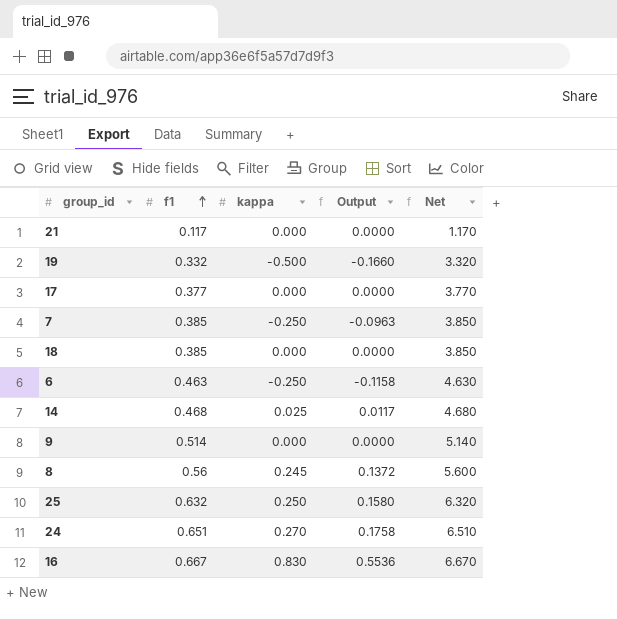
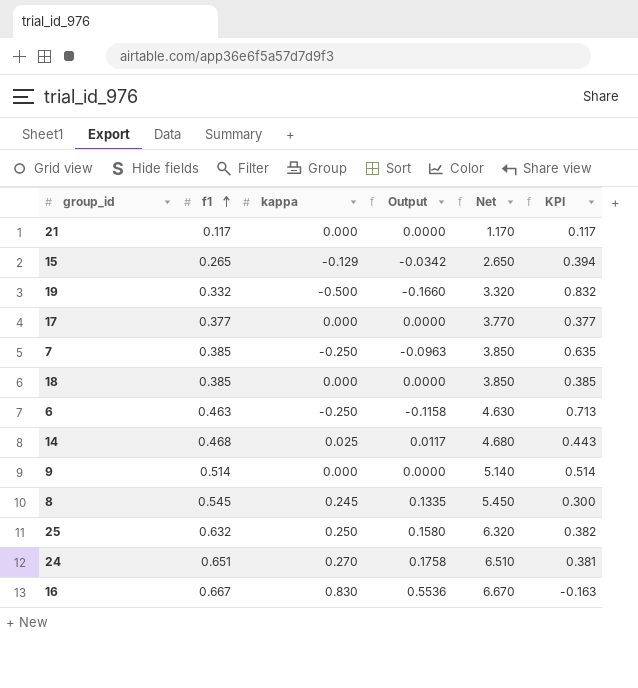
column KPI | formula: none -> [f1] - [kappa]
row 15: none -> 0.265 | -0.129 | -0.0342 | 2.650 | 0.394
8 | f1: 0.56 -> 0.545
8 | Output: 0.1372 -> 0.1335
8 | Net: 5.600 -> 5.450

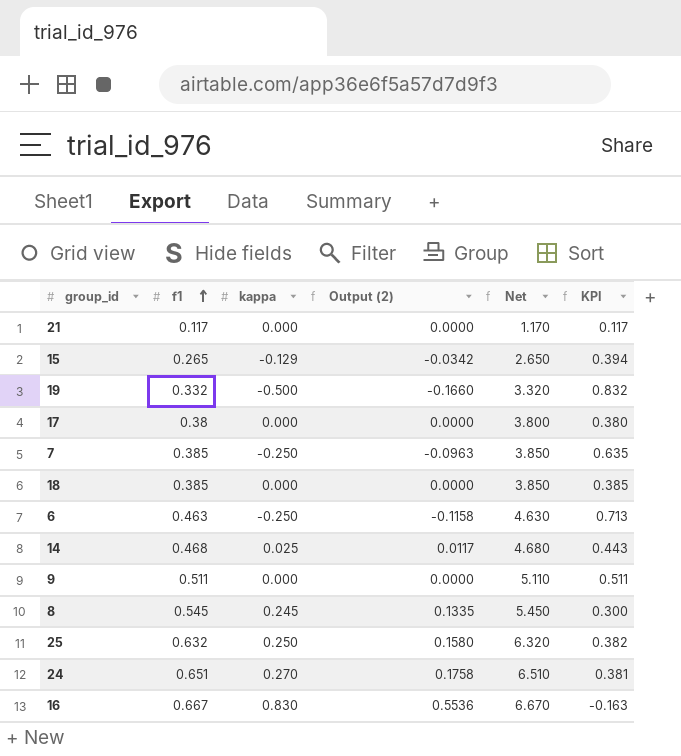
column name: Output -> Output (2)
17 | f1: 0.377 -> 0.38
17 | Net: 3.770 -> 3.800
17 | KPI: 0.377 -> 0.380
9 | f1: 0.514 -> 0.511
9 | Net: 5.140 -> 5.110
9 | KPI: 0.514 -> 0.511

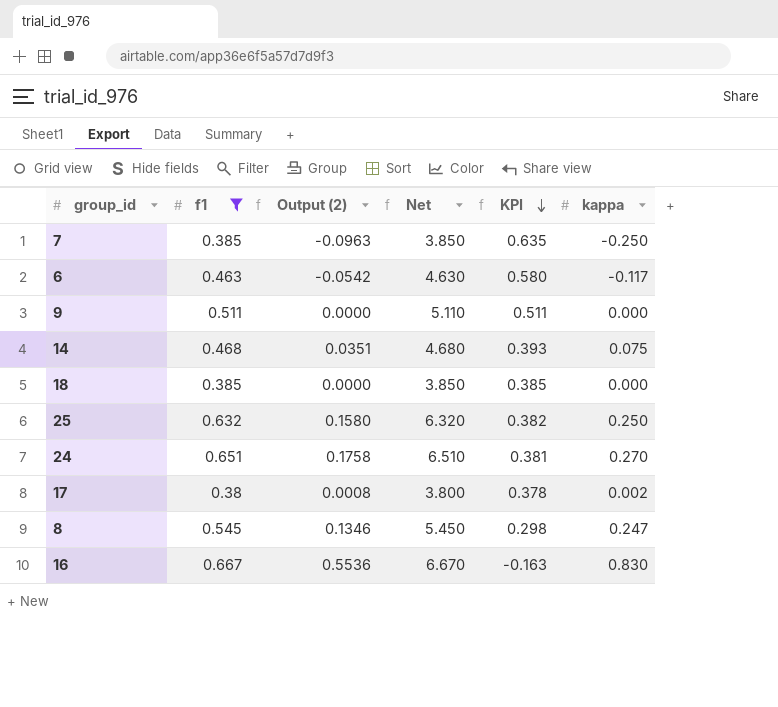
filter: none -> f1 >= 0.38
row order: f1 ascending -> KPI descending
column kappa | position: 3 -> 6
6 | Output (2): -0.1158 -> -0.0542
6 | KPI: 0.713 -> 0.580
6 | kappa: -0.250 -> -0.117
14 | Output (2): 0.0117 -> 0.0351
14 | KPI: 0.443 -> 0.393
14 | kappa: 0.025 -> 0.075
17 | Output (2): 0.0000 -> 0.0008
17 | KPI: 0.380 -> 0.378
17 | kappa: 0.000 -> 0.002
8 | Output (2): 0.1335 -> 0.1346
8 | KPI: 0.300 -> 0.298
8 | kappa: 0.245 -> 0.247

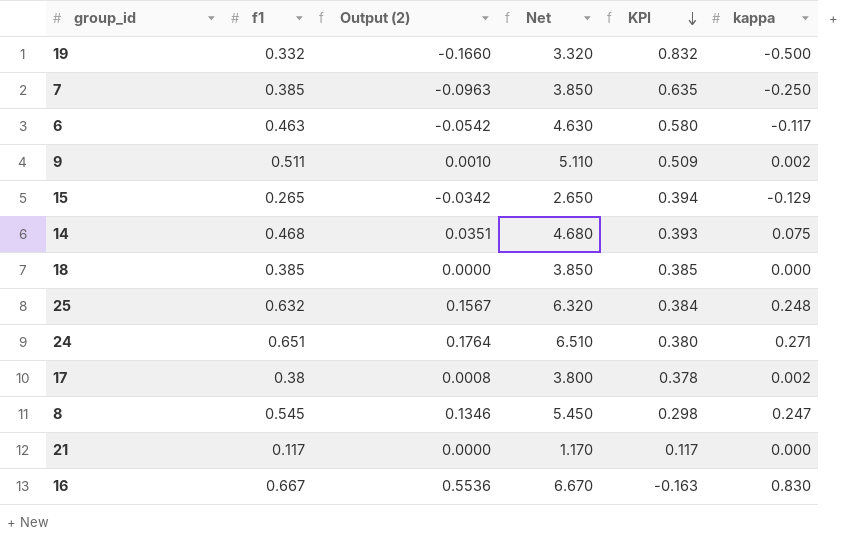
filter: f1 >= 0.38 -> none
9 | Output (2): 0.0000 -> 0.0010
9 | KPI: 0.511 -> 0.509
9 | kappa: 0.000 -> 0.002
25 | Output (2): 0.1580 -> 0.1567
25 | KPI: 0.382 -> 0.384
25 | kappa: 0.250 -> 0.248
24 | Output (2): 0.1758 -> 0.1764
24 | KPI: 0.381 -> 0.380
24 | kappa: 0.270 -> 0.271

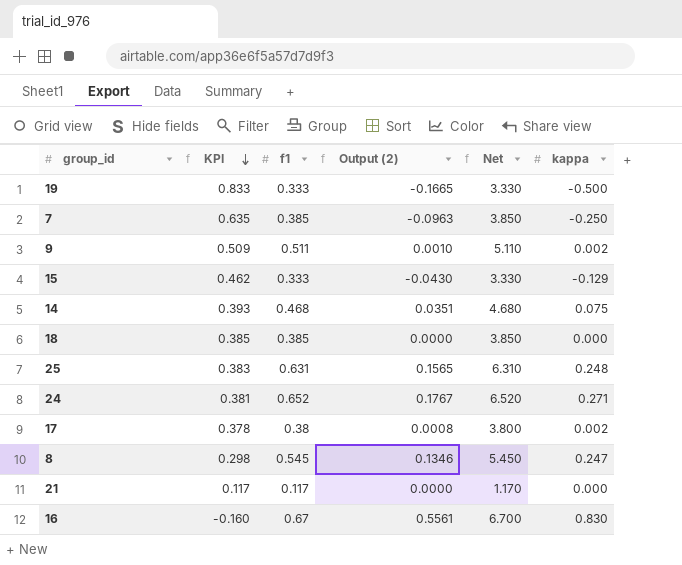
column KPI | position: 5 -> 2
row 6: 0.463 | -0.0542 | 4.630 | 0.580 | -0.117 -> none
19 | KPI: 0.832 -> 0.833
19 | f1: 0.332 -> 0.333
19 | Output (2): -0.1660 -> -0.1665
19 | Net: 3.320 -> 3.330
15 | KPI: 0.394 -> 0.462
15 | f1: 0.265 -> 0.333
15 | Output (2): -0.0342 -> -0.0430
15 | Net: 2.650 -> 3.330
25 | KPI: 0.384 -> 0.383
25 | f1: 0.632 -> 0.631
25 | Output (2): 0.1567 -> 0.1565
25 | Net: 6.320 -> 6.310
24 | KPI: 0.380 -> 0.381
24 | f1: 0.651 -> 0.652
24 | Output (2): 0.1764 -> 0.1767
24 | Net: 6.510 -> 6.520
16 | KPI: -0.163 -> -0.160
16 | f1: 0.667 -> 0.67
16 | Output (2): 0.5536 -> 0.5561
16 | Net: 6.670 -> 6.700

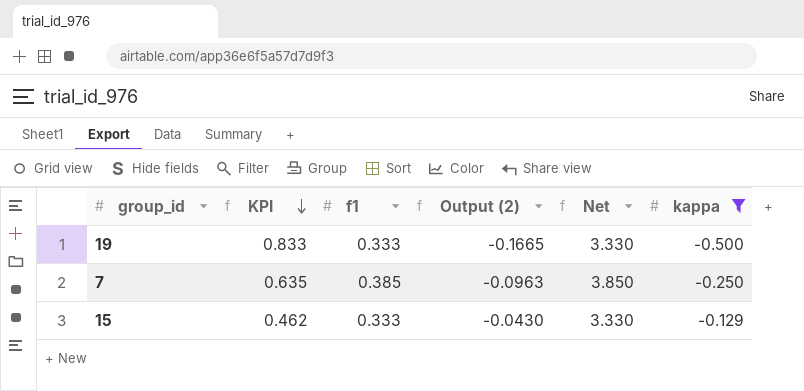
filter: none -> kappa <= -0.129

